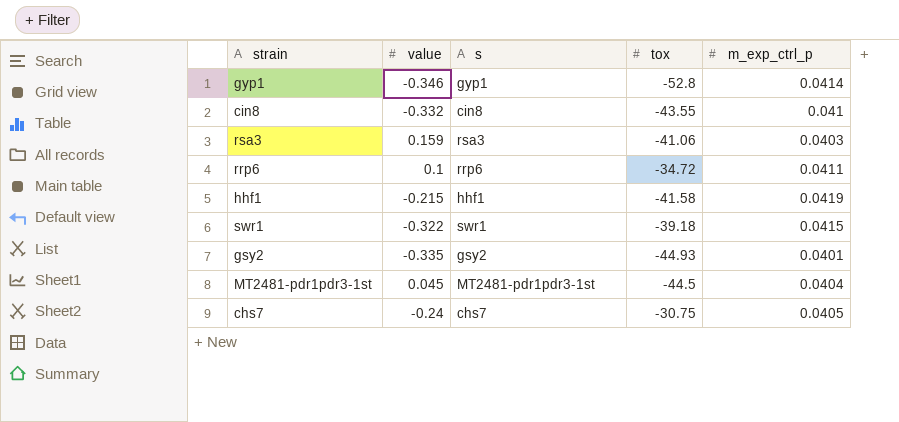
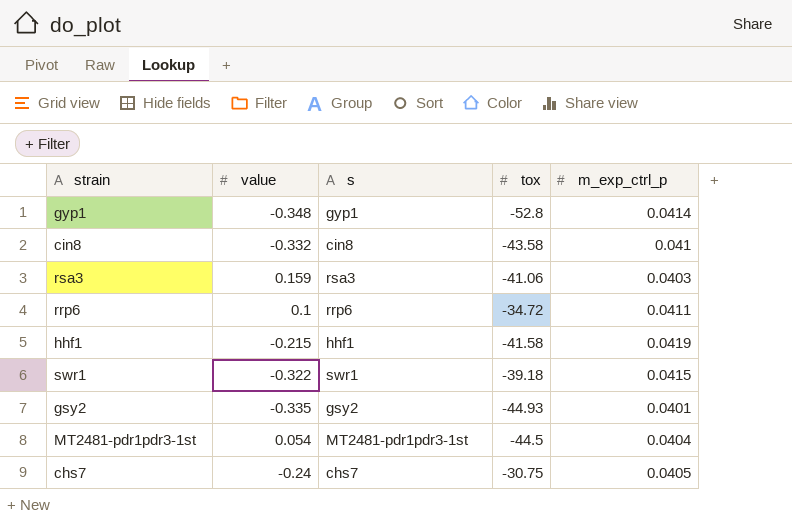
gyp1 | value: -0.346 -> -0.348
cin8 | tox: -43.55 -> -43.58
MT2481-pdr1pdr3-1st | value: 0.045 -> 0.054

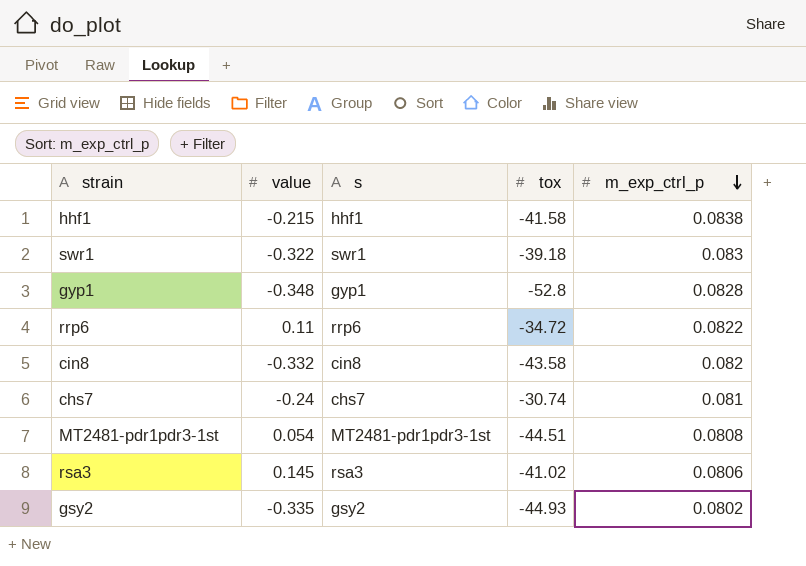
row order: none -> m_exp_ctrl_p descending
hhf1 | m_exp_ctrl_p: 0.0419 -> 0.0838
swr1 | m_exp_ctrl_p: 0.0415 -> 0.083
gyp1 | m_exp_ctrl_p: 0.0414 -> 0.0828
rrp6 | value: 0.1 -> 0.11
rrp6 | m_exp_ctrl_p: 0.0411 -> 0.0822
cin8 | m_exp_ctrl_p: 0.041 -> 0.082
chs7 | tox: -30.75 -> -30.74
chs7 | m_exp_ctrl_p: 0.0405 -> 0.081
MT2481-pdr1pdr3-1st | tox: -44.5 -> -44.51
MT2481-pdr1pdr3-1st | m_exp_ctrl_p: 0.0404 -> 0.0808
rsa3 | value: 0.159 -> 0.145
rsa3 | tox: -41.06 -> -41.02
rsa3 | m_exp_ctrl_p: 0.0403 -> 0.0806
gsy2 | m_exp_ctrl_p: 0.0401 -> 0.0802

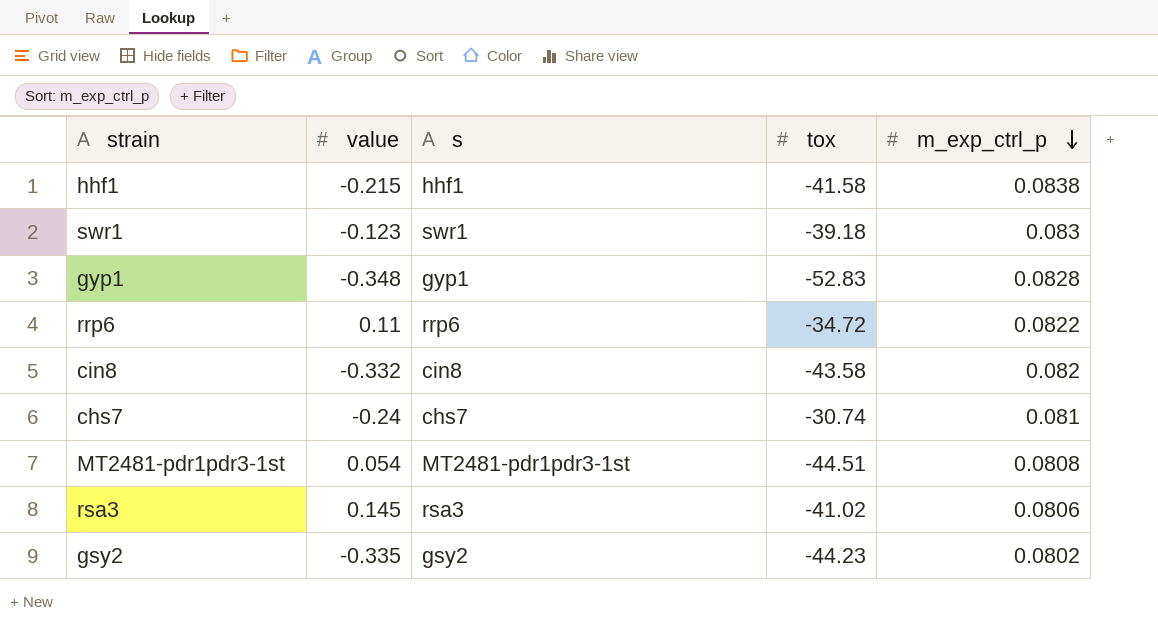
swr1 | value: -0.322 -> -0.123
gyp1 | tox: -52.8 -> -52.83
gsy2 | tox: -44.93 -> -44.23

